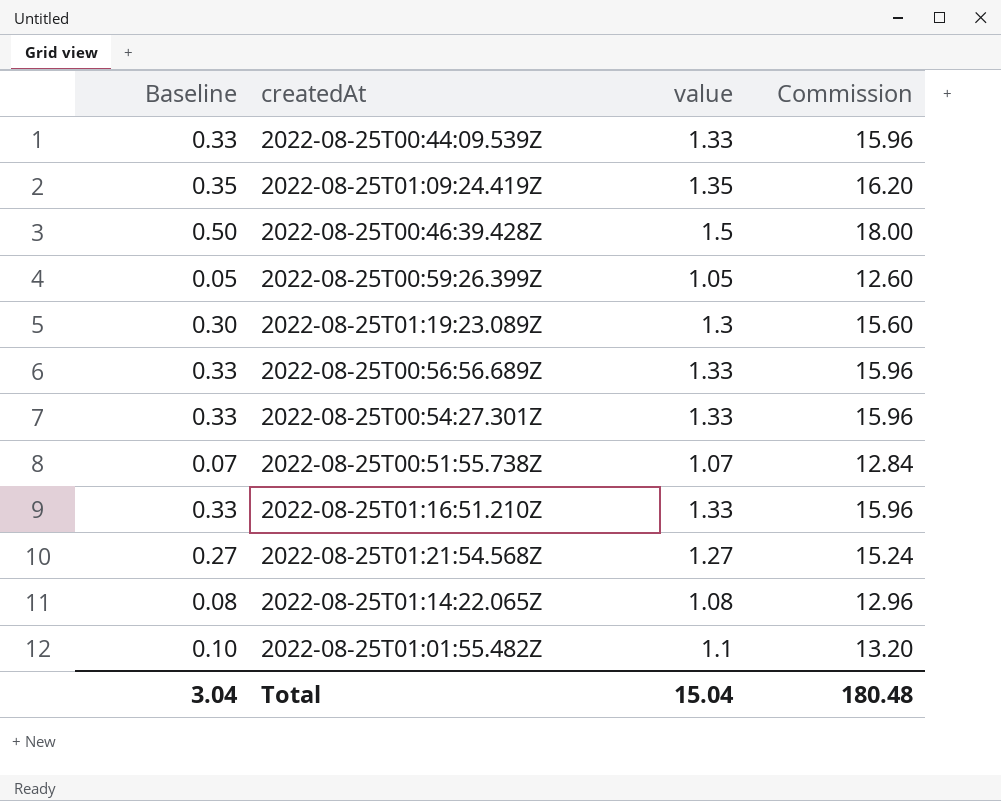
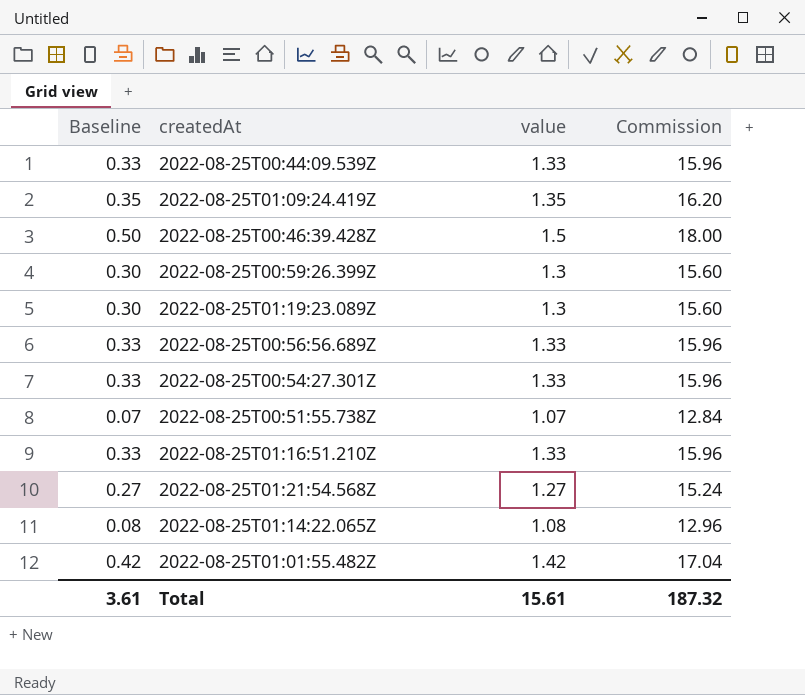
2022-08-25T00:59:26.399Z | Baseline: 0.05 -> 0.30
2022-08-25T00:59:26.399Z | value: 1.05 -> 1.3
2022-08-25T00:59:26.399Z | Commission: 12.60 -> 15.60
2022-08-25T01:01:55.482Z | Baseline: 0.10 -> 0.42
2022-08-25T01:01:55.482Z | value: 1.1 -> 1.42
2022-08-25T01:01:55.482Z | Commission: 13.20 -> 17.04
Total | Baseline: 3.04 -> 3.61
Total | value: 15.04 -> 15.61
Total | Commission: 180.48 -> 187.32

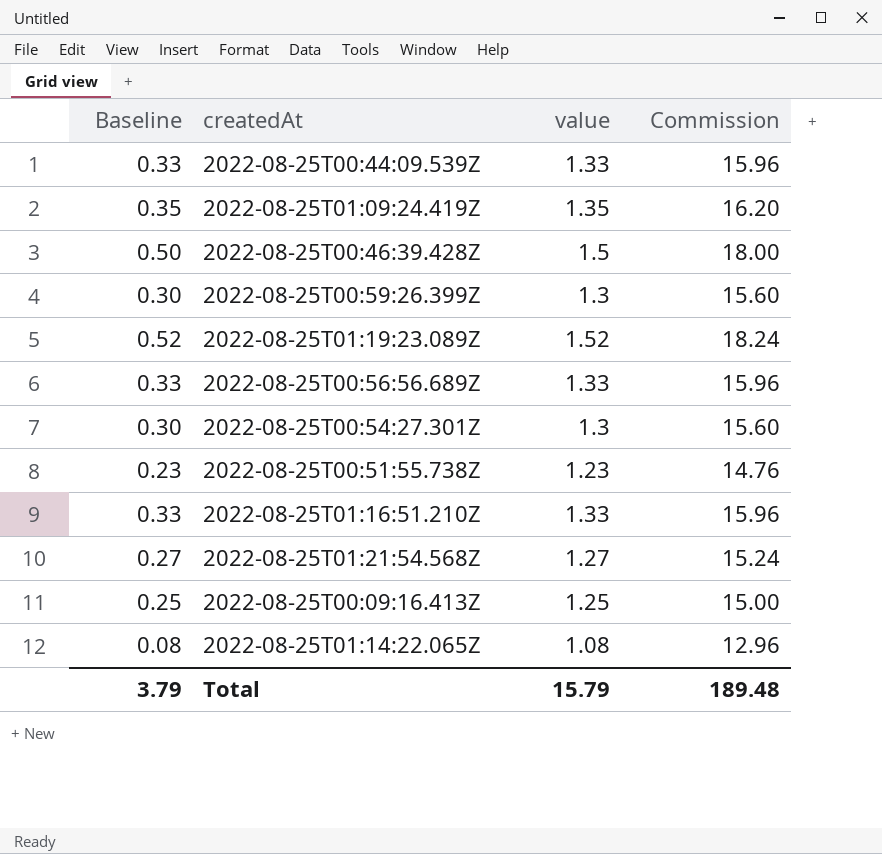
row 2022-08-25T01:01:55.482Z: 0.42 | 1.42 | 17.04 -> none
2022-08-25T01:19:23.089Z | Baseline: 0.30 -> 0.52
2022-08-25T01:19:23.089Z | value: 1.3 -> 1.52
2022-08-25T01:19:23.089Z | Commission: 15.60 -> 18.24
2022-08-25T00:54:27.301Z | Baseline: 0.33 -> 0.30
2022-08-25T00:54:27.301Z | value: 1.33 -> 1.3
2022-08-25T00:54:27.301Z | Commission: 15.96 -> 15.60
2022-08-25T00:51:55.738Z | Baseline: 0.07 -> 0.23
2022-08-25T00:51:55.738Z | value: 1.07 -> 1.23
2022-08-25T00:51:55.738Z | Commission: 12.84 -> 14.76
row 2022-08-25T00:09:16.413Z: none -> 0.25 | 1.25 | 15.00
Total | Baseline: 3.61 -> 3.79
Total | value: 15.61 -> 15.79
Total | Commission: 187.32 -> 189.48

